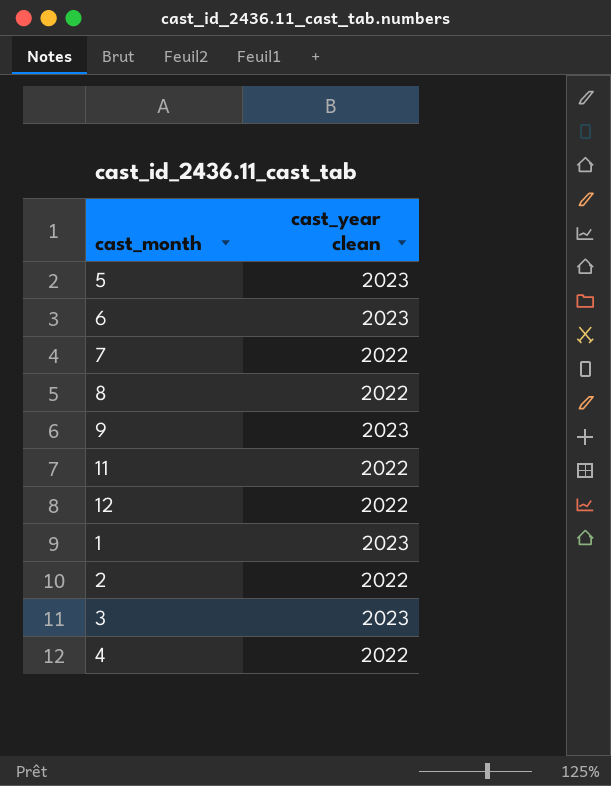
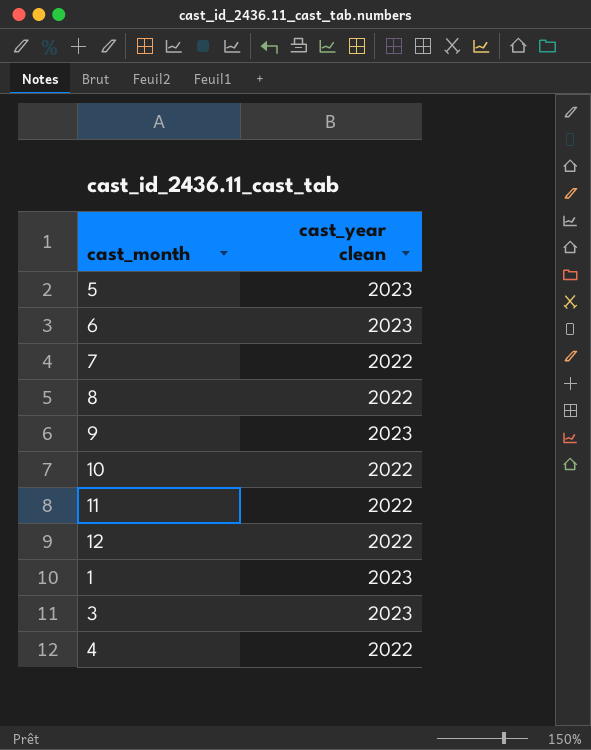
row 2: 2022 -> none
row 10: none -> 2022

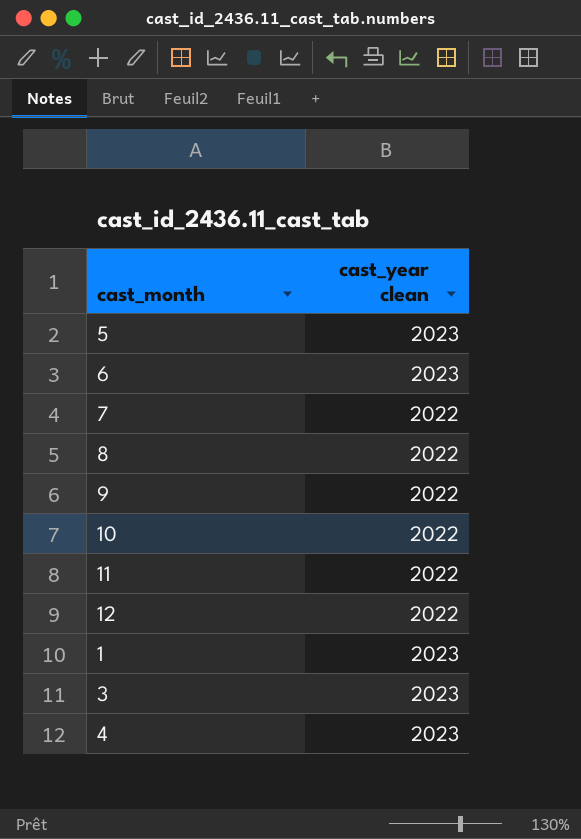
9 | cast_year clean: 2023 -> 2022
4 | cast_year clean: 2022 -> 2023

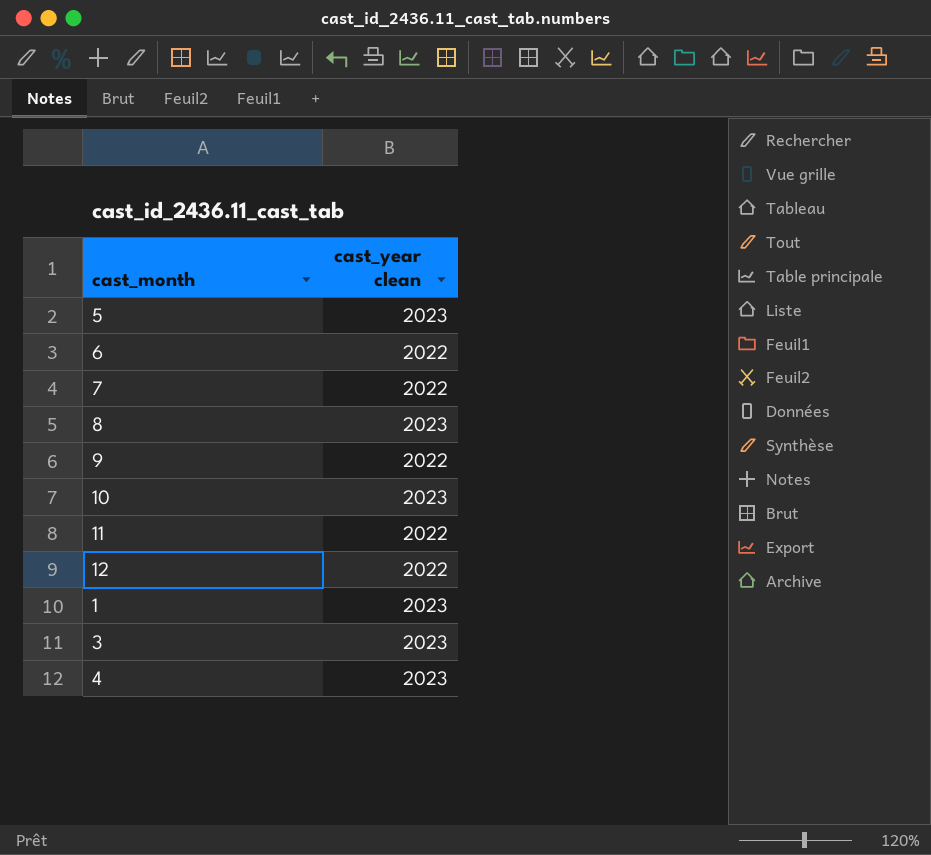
6 | cast_year clean: 2023 -> 2022
8 | cast_year clean: 2022 -> 2023
10 | cast_year clean: 2022 -> 2023

